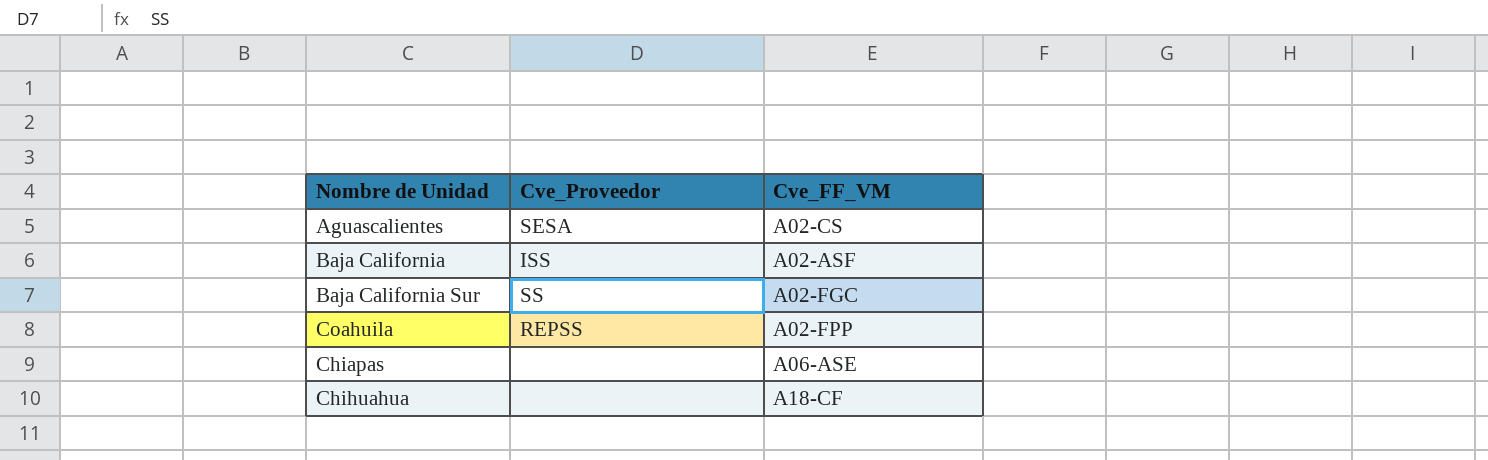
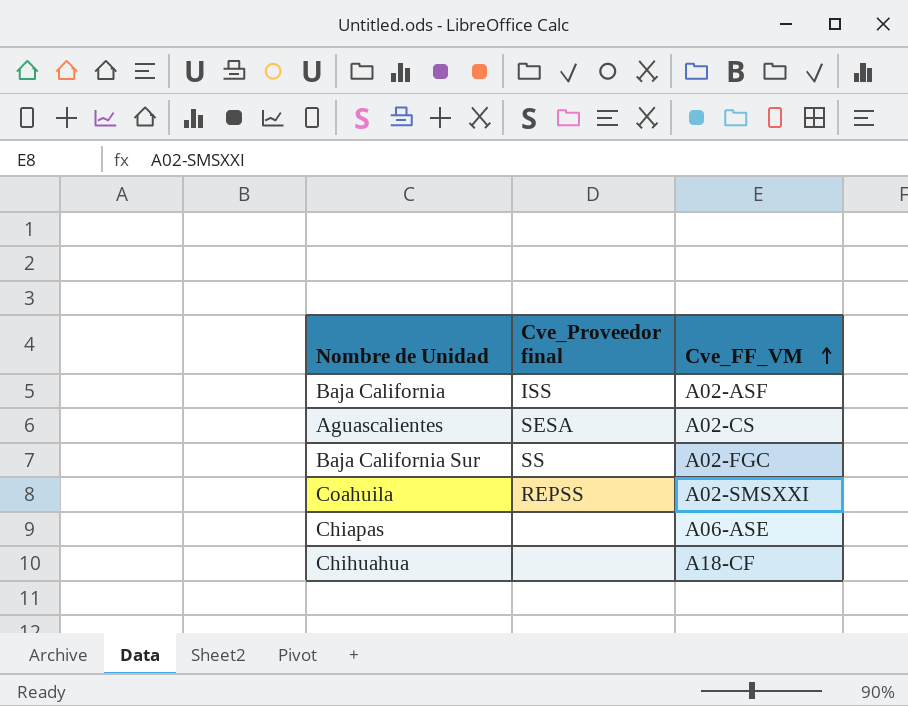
row order: none -> Cve_FF_VM ascending
column name: Cve_Proveedor -> Cve_Proveedor final
Coahuila | Cve_FF_VM: A02-FPP -> A02-SMSXXI

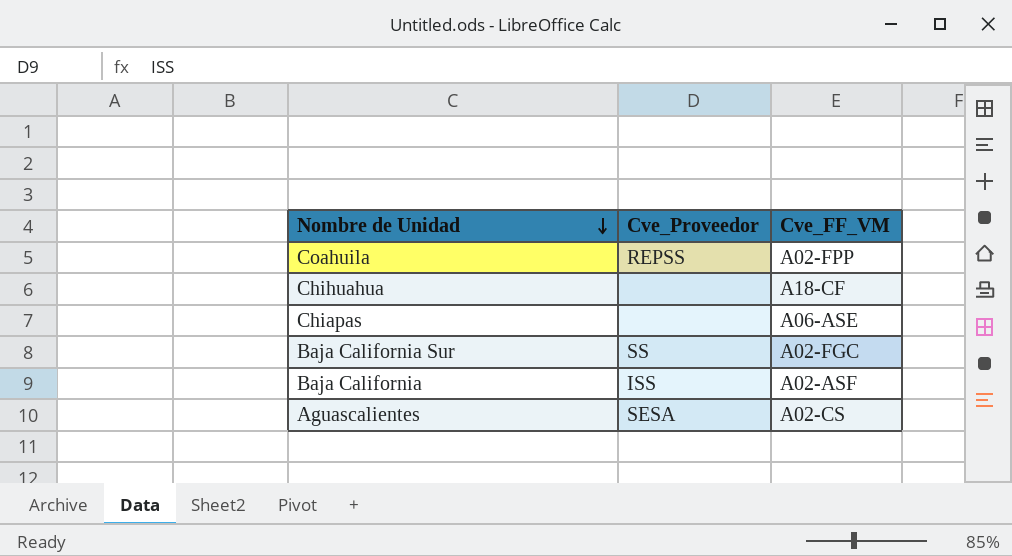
row order: Cve_FF_VM ascending -> Nombre de Unidad descending
column name: Cve_Proveedor final -> Cve_Proveedor
Coahuila | Cve_FF_VM: A02-SMSXXI -> A02-FPP

